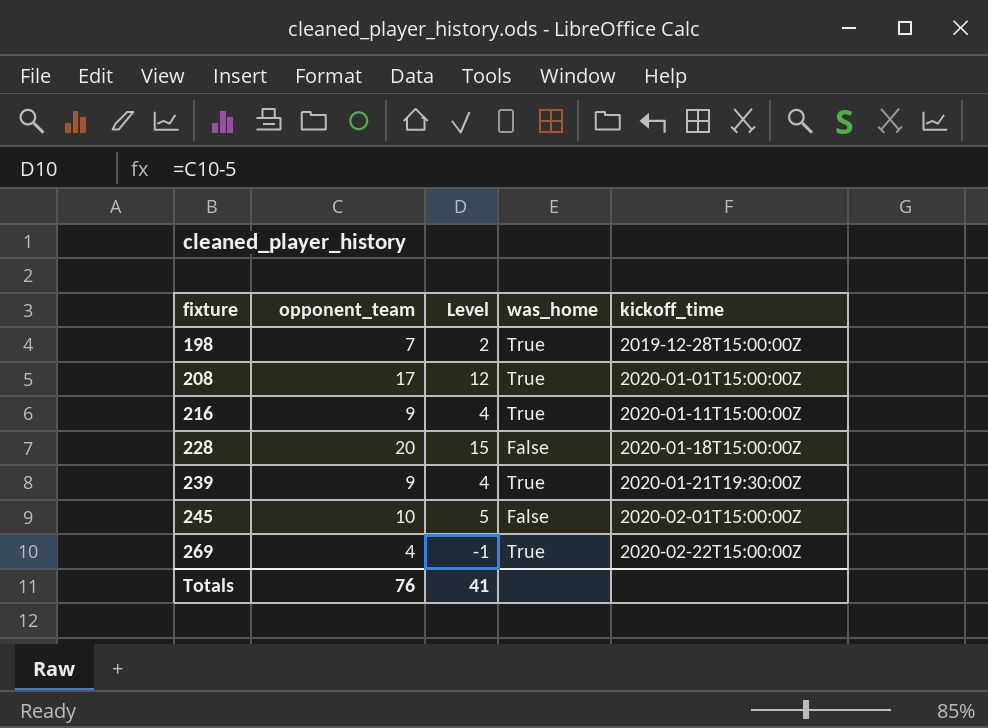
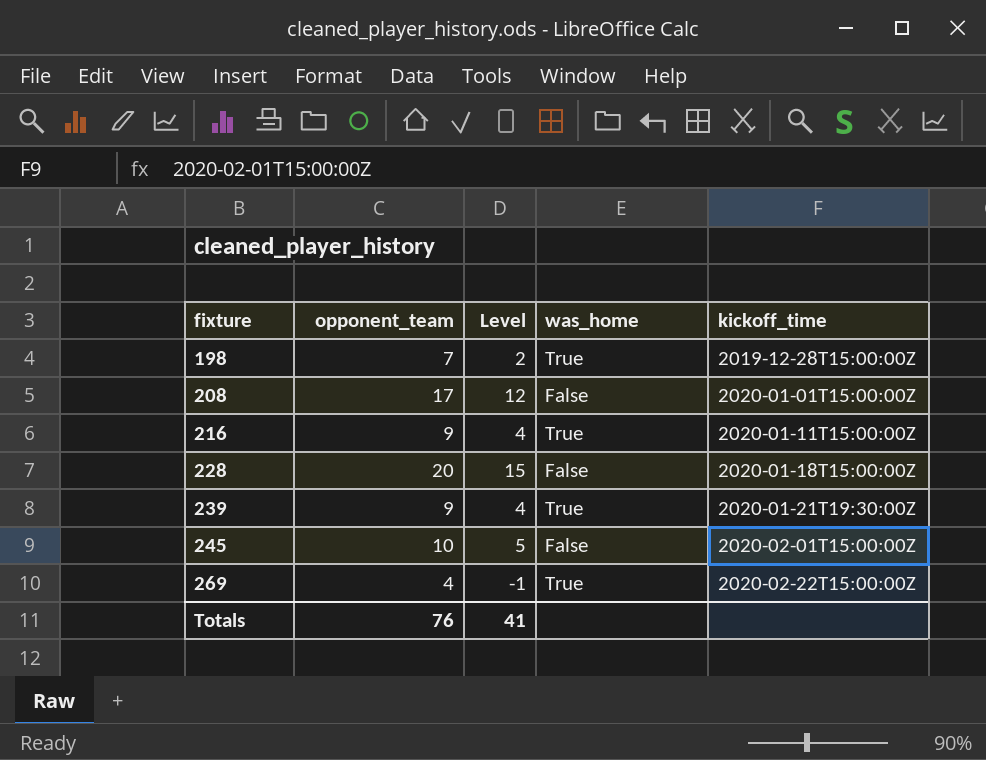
208 | was_home: True -> False

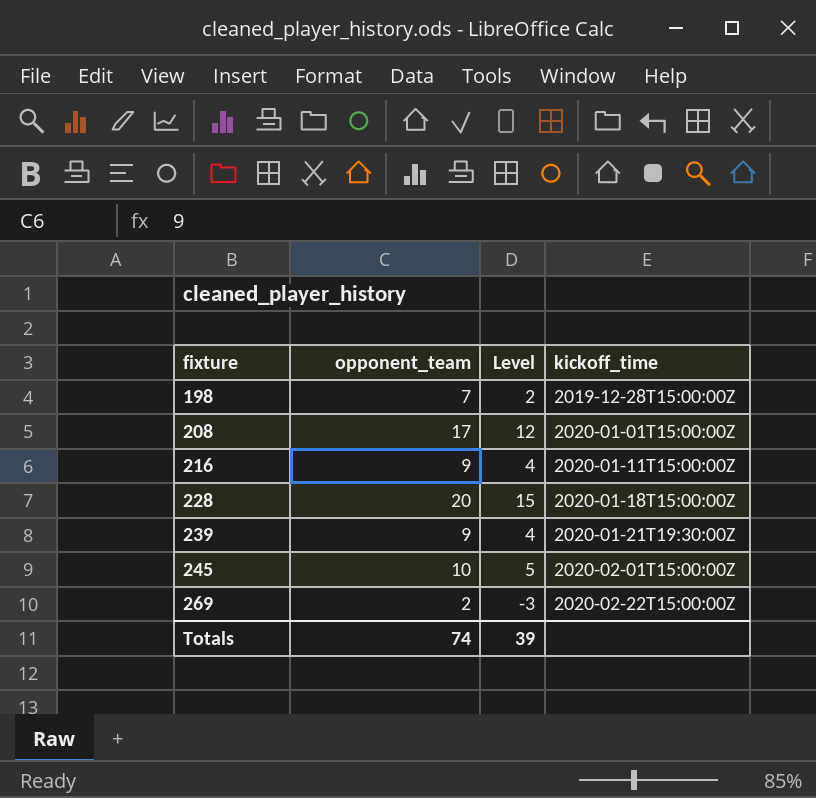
column was_home | position: 4 -> none
269 | opponent_team: 4 -> 2
269 | Level: -1 -> -3
Totals | opponent_team: 76 -> 74
Totals | Level: 41 -> 39

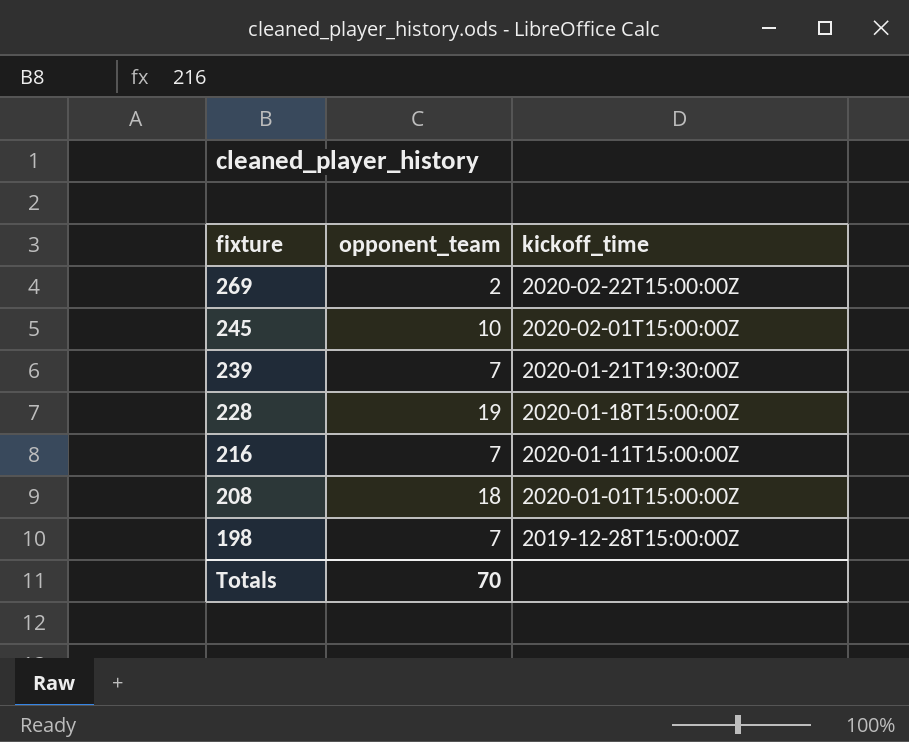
row order: fixture ascending -> fixture descending
column Level | formula: [opponent_team] - 5 -> none
239 | opponent_team: 9 -> 7
228 | opponent_team: 20 -> 19
216 | opponent_team: 9 -> 7
208 | opponent_team: 17 -> 18
Totals | opponent_team: 74 -> 70

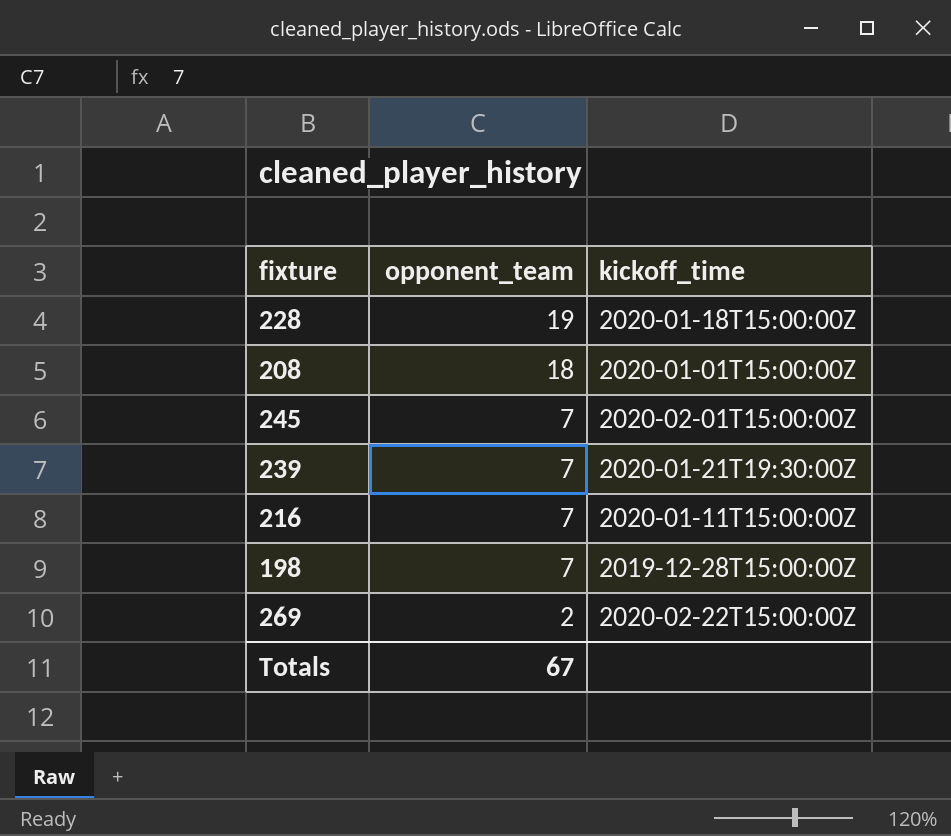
row order: fixture descending -> opponent_team descending
245 | opponent_team: 10 -> 7
Totals | opponent_team: 70 -> 67

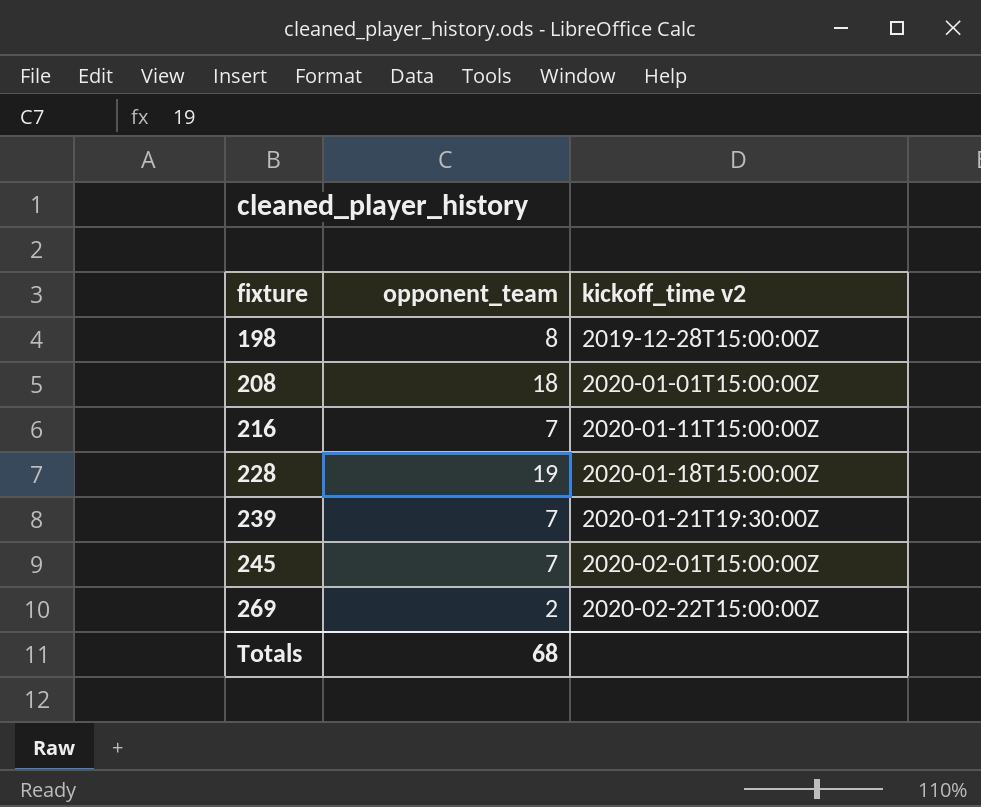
row order: opponent_team descending -> fixture ascending
column name: kickoff_time -> kickoff_time v2
198 | opponent_team: 7 -> 8
Totals | opponent_team: 67 -> 68

